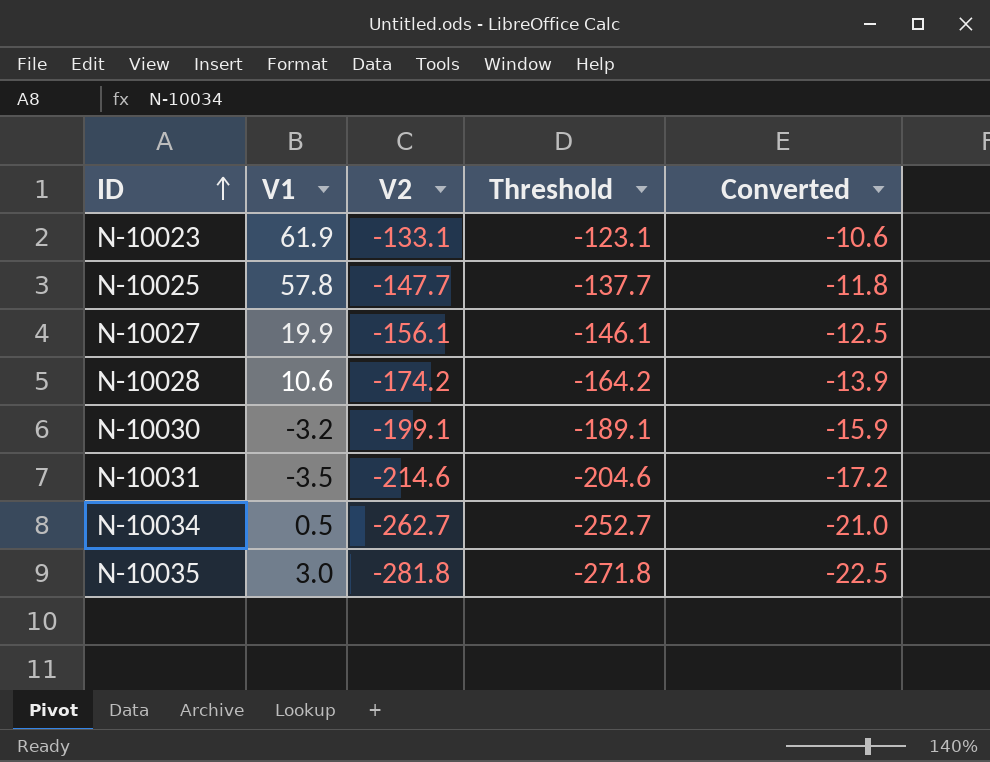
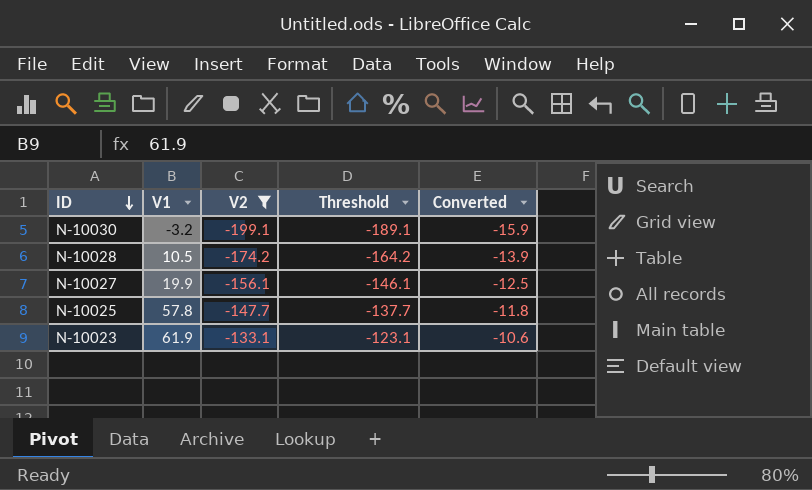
filter: none -> V2 >= -199.1
row order: ID ascending -> ID descending
N-10028 | V1: 10.6 -> 10.5

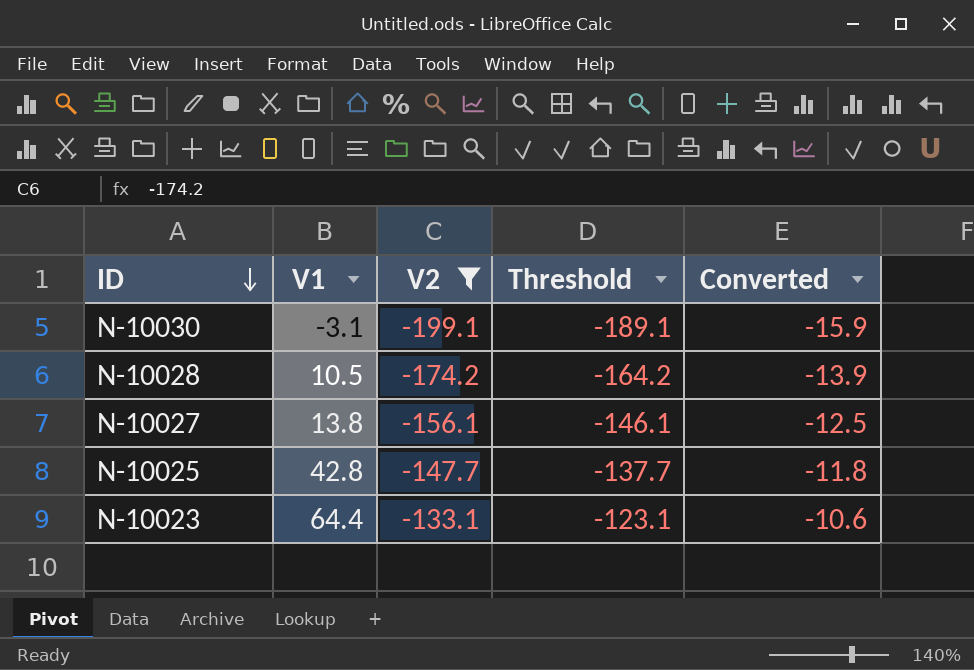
N-10030 | V1: -3.2 -> -3.1
N-10027 | V1: 19.9 -> 13.8
N-10025 | V1: 57.8 -> 42.8
N-10023 | V1: 61.9 -> 64.4

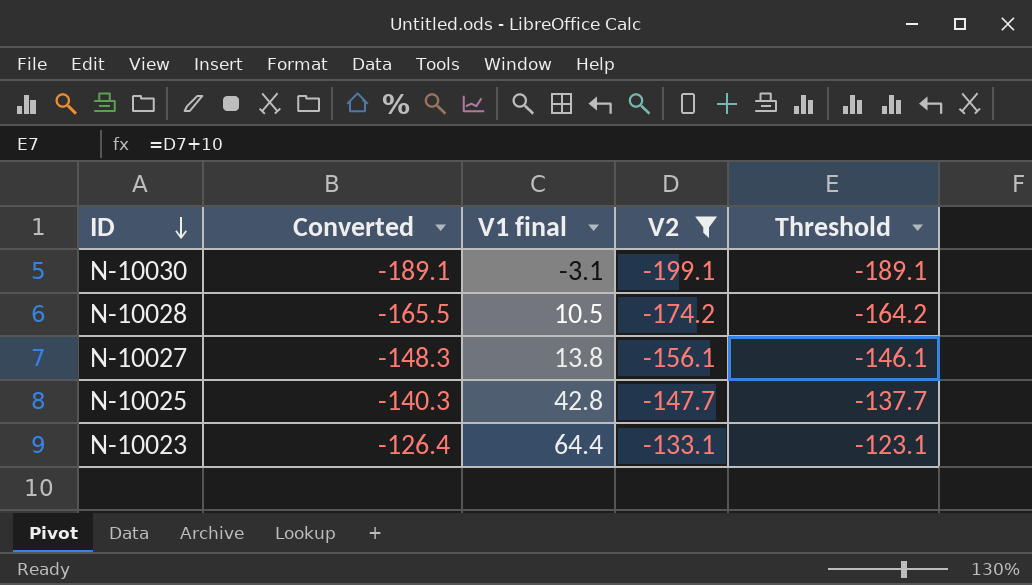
column Converted | formula: [V2] * 0.08 -> [V2] * 0.95
column Converted | position: 5 -> 2
column name: V1 -> V1 final

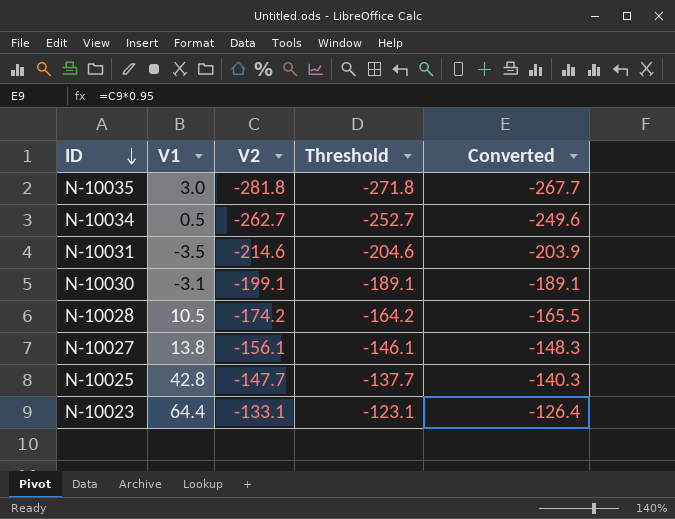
filter: V2 >= -199.1 -> none
column name: V1 final -> V1
column Converted | position: 2 -> 5

